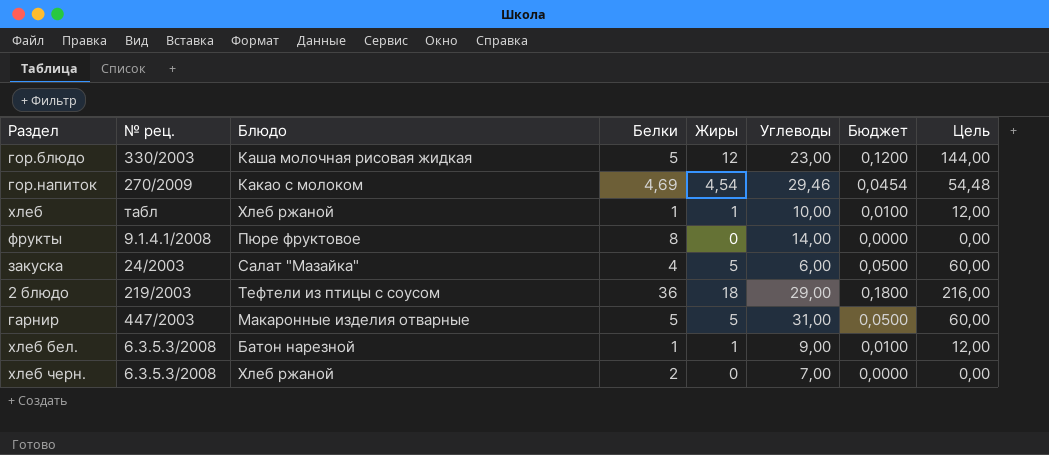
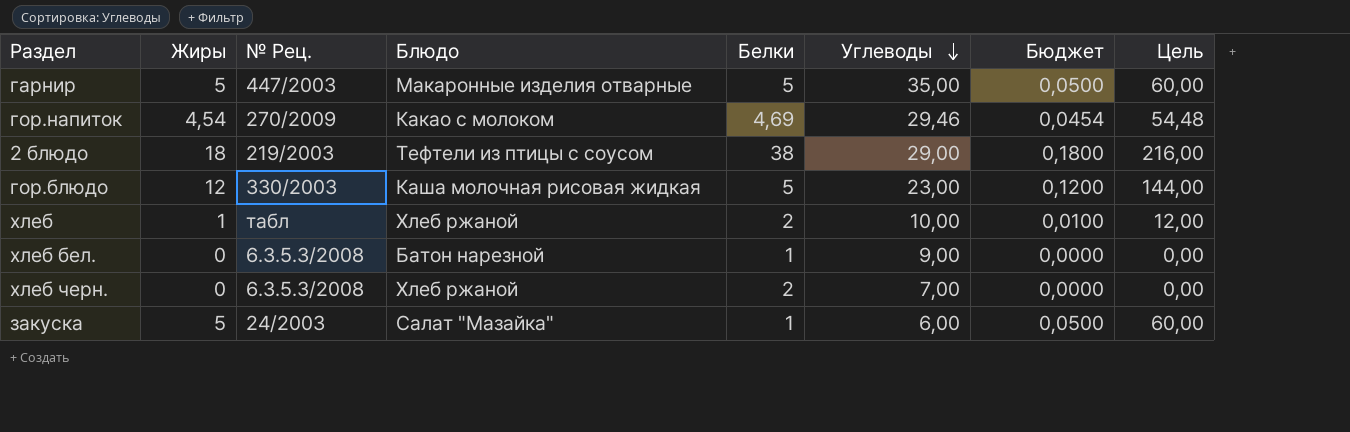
row order: none -> Углеводы descending
column Жиры | position: 5 -> 2
column name: № рец. -> № Рец.
row фрукты: 9.1.4.1/2008 | Пюре фруктовое | 8 | 0 | 14,00 | 0,0000 | 0,00 -> none
гарнир | Углеводы: 31,00 -> 35,00
2 блюдо | Белки: 36 -> 38
хлеб | Белки: 1 -> 2
хлеб бел. | Жиры: 1 -> 0
хлеб бел. | Бюджет: 0,0100 -> 0,0000
хлеб бел. | Цель: 12,00 -> 0,00
закуска | Белки: 4 -> 1

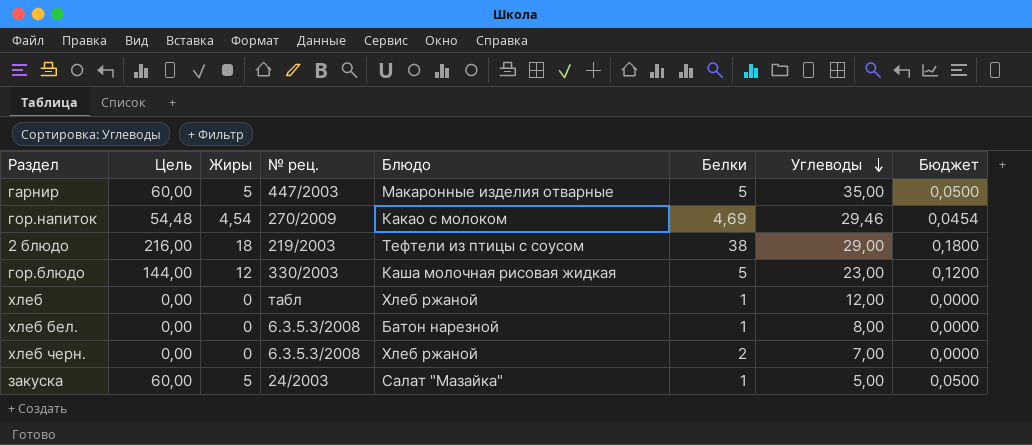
column Цель | position: 8 -> 2
column name: № Рец. -> № рец.
хлеб | Цель: 12,00 -> 0,00
хлеб | Жиры: 1 -> 0
хлеб | Белки: 2 -> 1
хлеб | Углеводы: 10,00 -> 12,00
хлеб | Бюджет: 0,0100 -> 0,0000
хлеб бел. | Углеводы: 9,00 -> 8,00
закуска | Углеводы: 6,00 -> 5,00

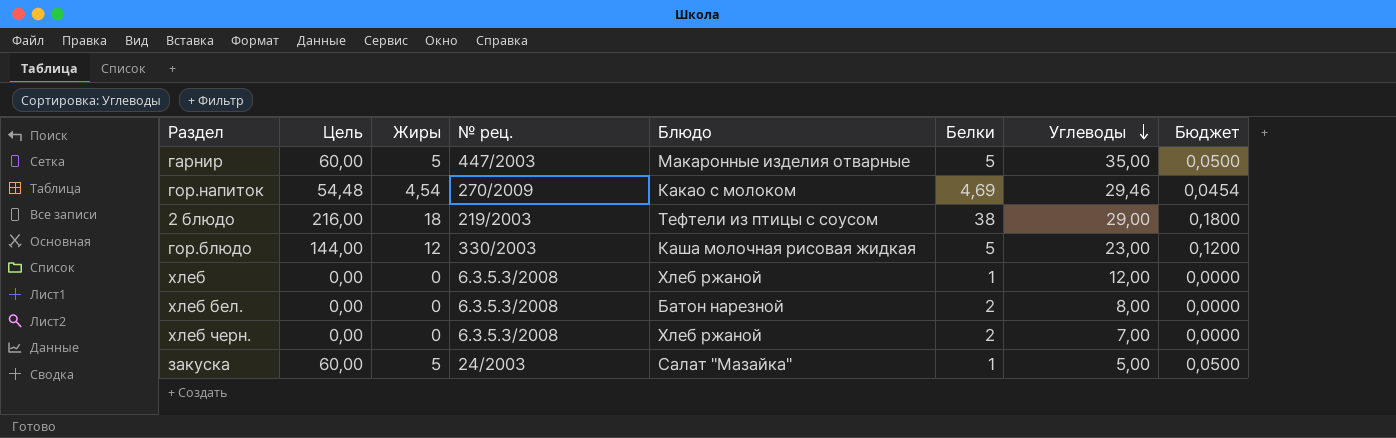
хлеб | № рец.: табл -> 6.3.5.3/2008
хлеб бел. | Белки: 1 -> 2

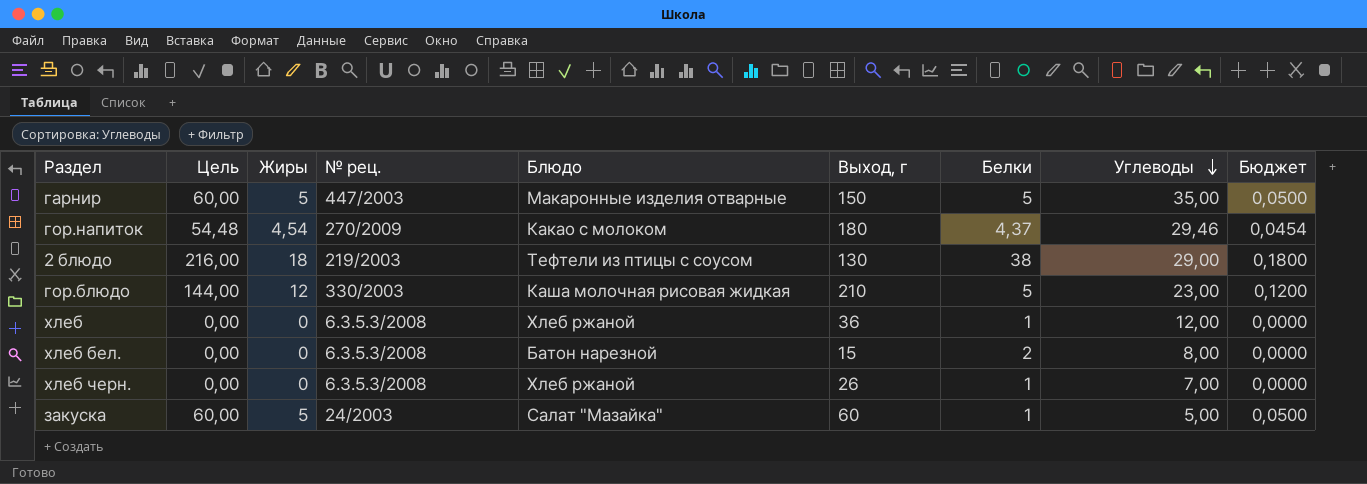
column Выход, г | position: none -> 6
гор.напиток | Белки: 4,69 -> 4,37
хлеб черн. | Белки: 2 -> 1

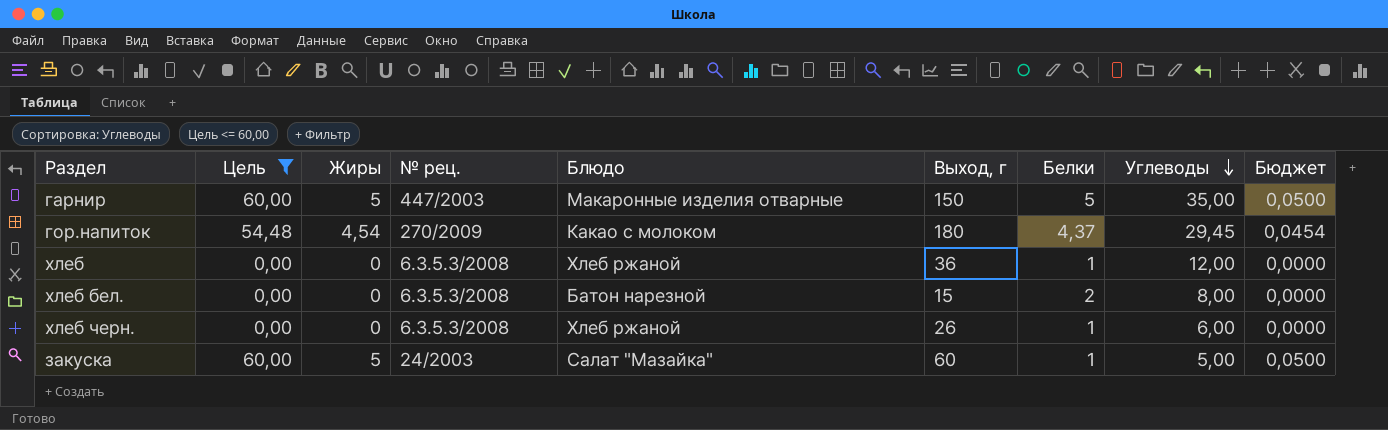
filter: none -> Цель <= 60,00
гор.напиток | Углеводы: 29,46 -> 29,45
хлеб черн. | Углеводы: 7,00 -> 6,00

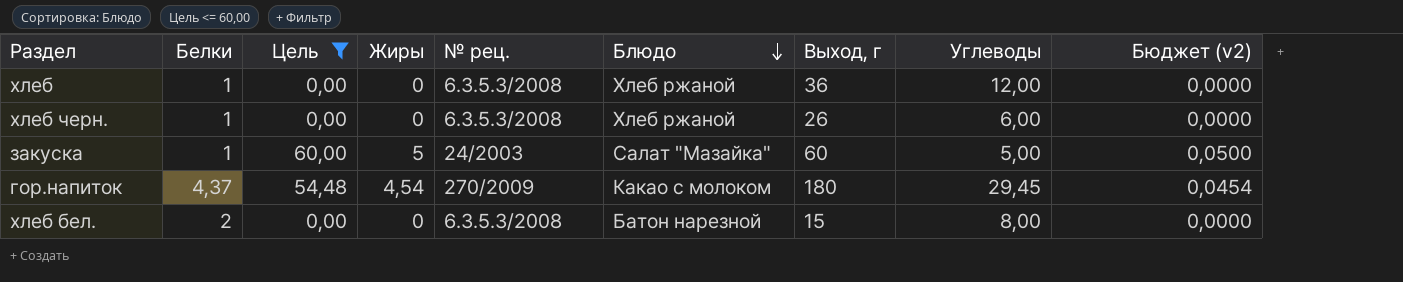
row order: Углеводы descending -> Блюдо descending
column Белки | position: 7 -> 2
column name: Бюджет -> Бюджет (v2)
row гарнир: 60,00 | 5 | 447/2003 | Макаронные изделия отварные | 150 | 5 | 35,00 | 0,0500 -> none

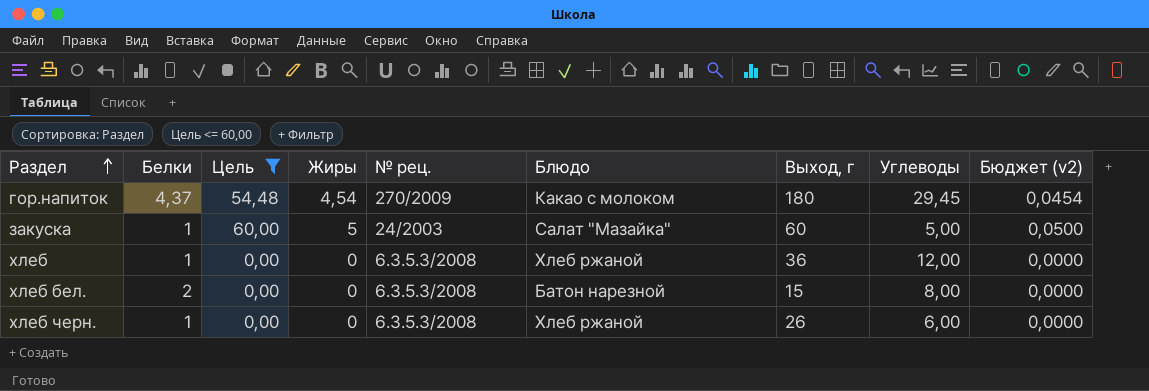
row order: Блюдо descending -> Раздел ascending

